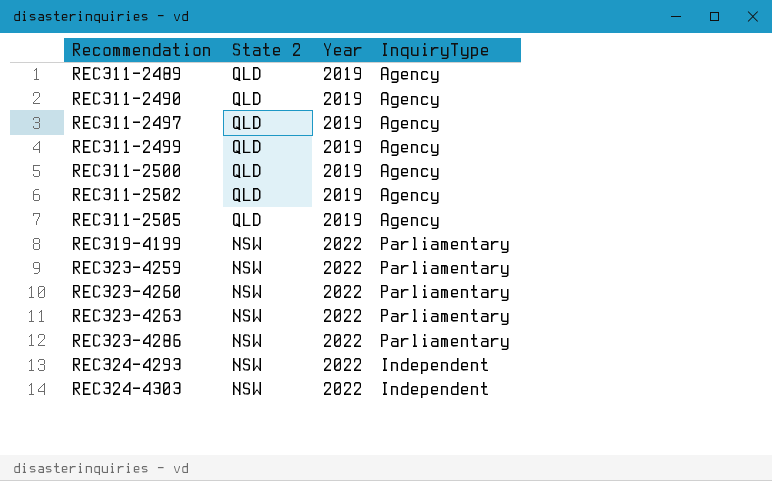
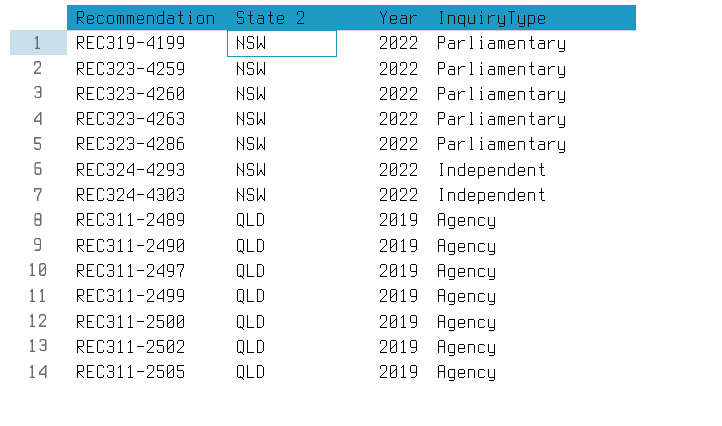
row order: Recommendation ascending -> State 2 ascending

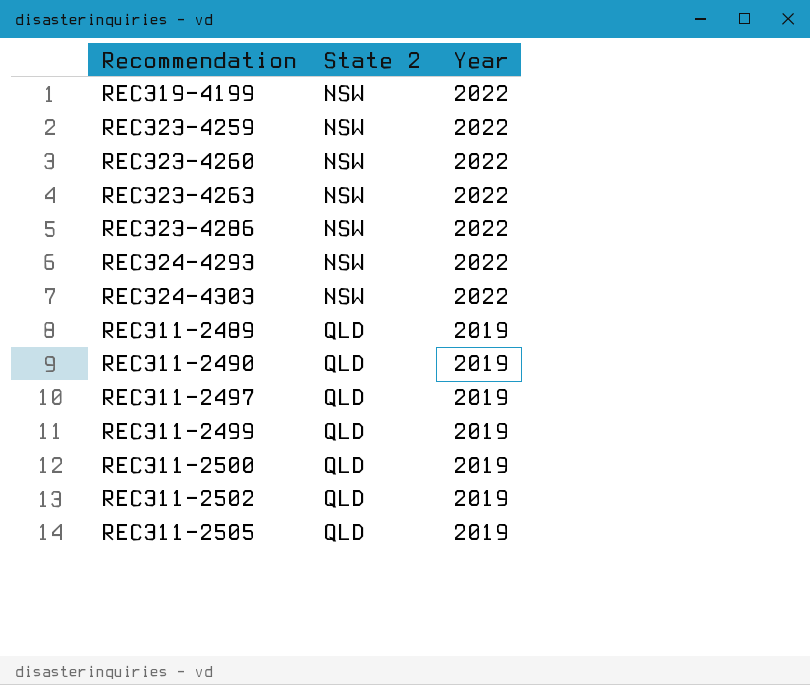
column InquiryType | position: 4 -> none

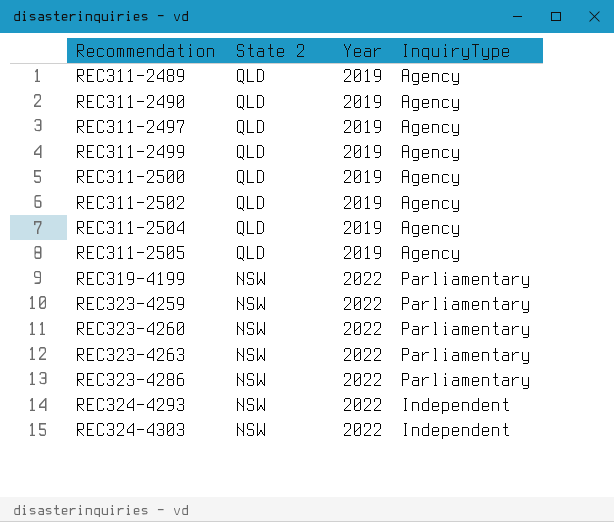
row order: State 2 ascending -> Recommendation ascending
column InquiryType | position: none -> 4
row REC311-2504: none -> QLD | 2019 | Agency

